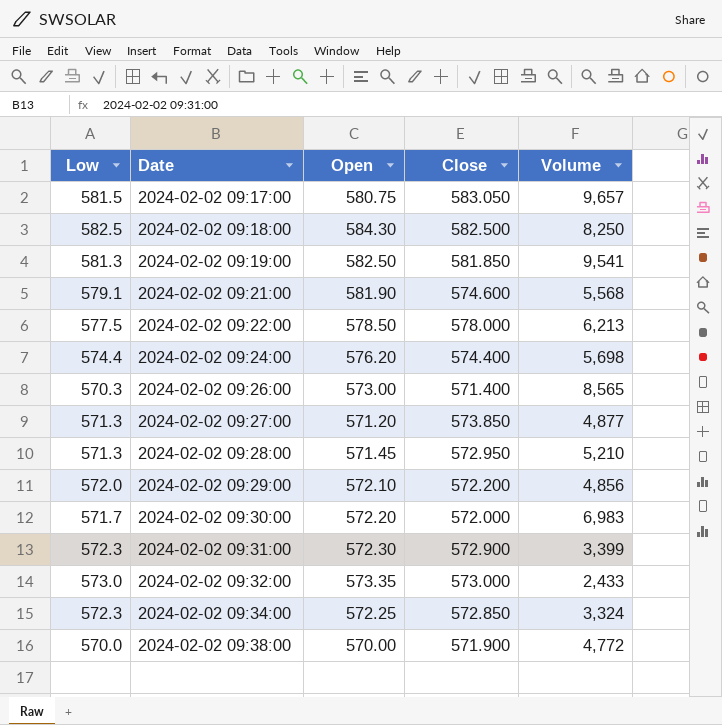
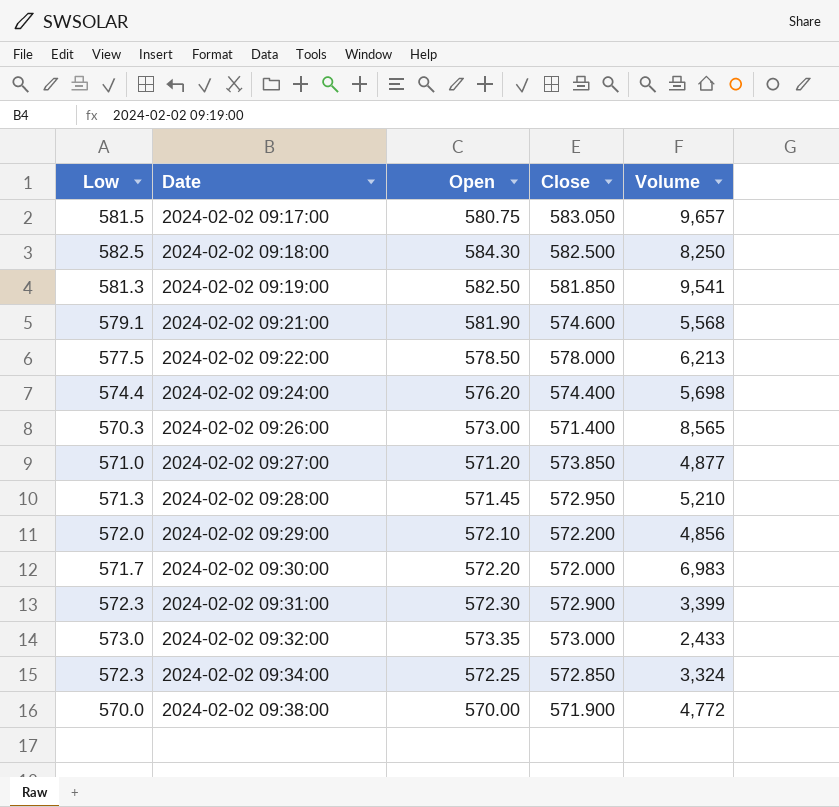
2024-02-02 09:27:00 | Low: 571.3 -> 571.0

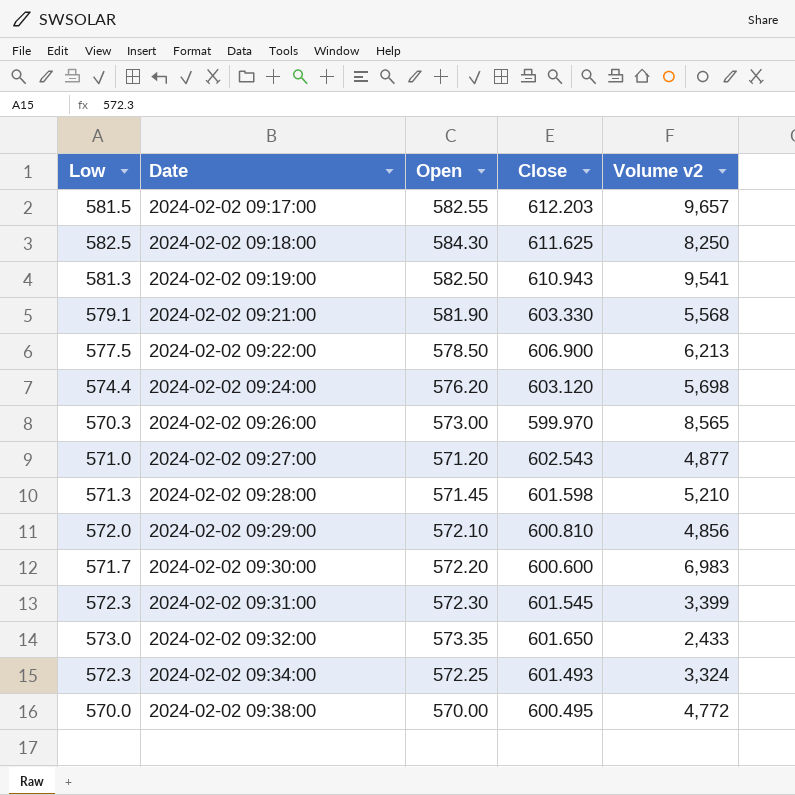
column name: Volume -> Volume v2
2024-02-02 09:17:00 | Open: 580.75 -> 582.55
2024-02-02 09:17:00 | Close: 583.050 -> 612.203
2024-02-02 09:18:00 | Close: 582.500 -> 611.625
2024-02-02 09:19:00 | Close: 581.850 -> 610.943
2024-02-02 09:21:00 | Close: 574.600 -> 603.330
2024-02-02 09:22:00 | Close: 578.000 -> 606.900
2024-02-02 09:24:00 | Close: 574.400 -> 603.120
2024-02-02 09:26:00 | Close: 571.400 -> 599.970
2024-02-02 09:27:00 | Close: 573.850 -> 602.543
2024-02-02 09:28:00 | Close: 572.950 -> 601.598
2024-02-02 09:29:00 | Close: 572.200 -> 600.810
2024-02-02 09:30:00 | Close: 572.000 -> 600.600
2024-02-02 09:31:00 | Close: 572.900 -> 601.545
2024-02-02 09:32:00 | Close: 573.000 -> 601.650
2024-02-02 09:34:00 | Close: 572.850 -> 601.493
2024-02-02 09:38:00 | Close: 571.900 -> 600.495

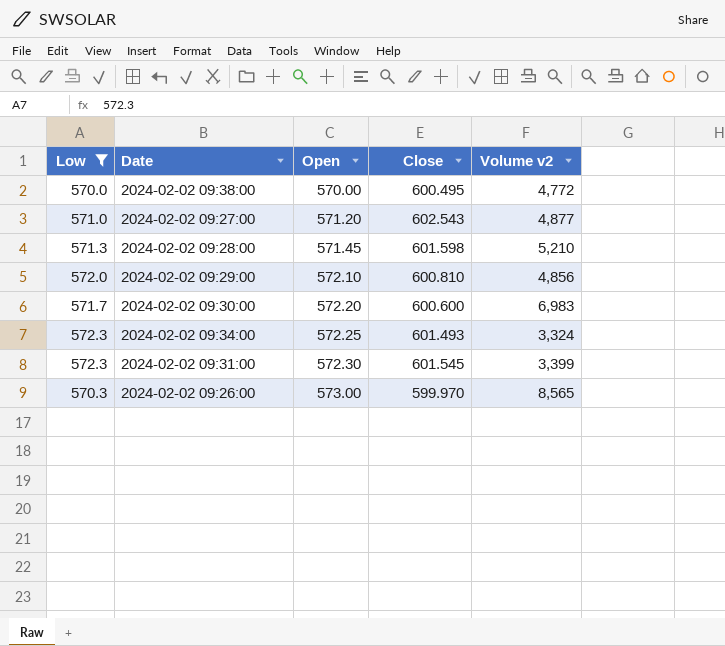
filter: none -> Low <= 572.3
row order: Date ascending -> Open ascending

